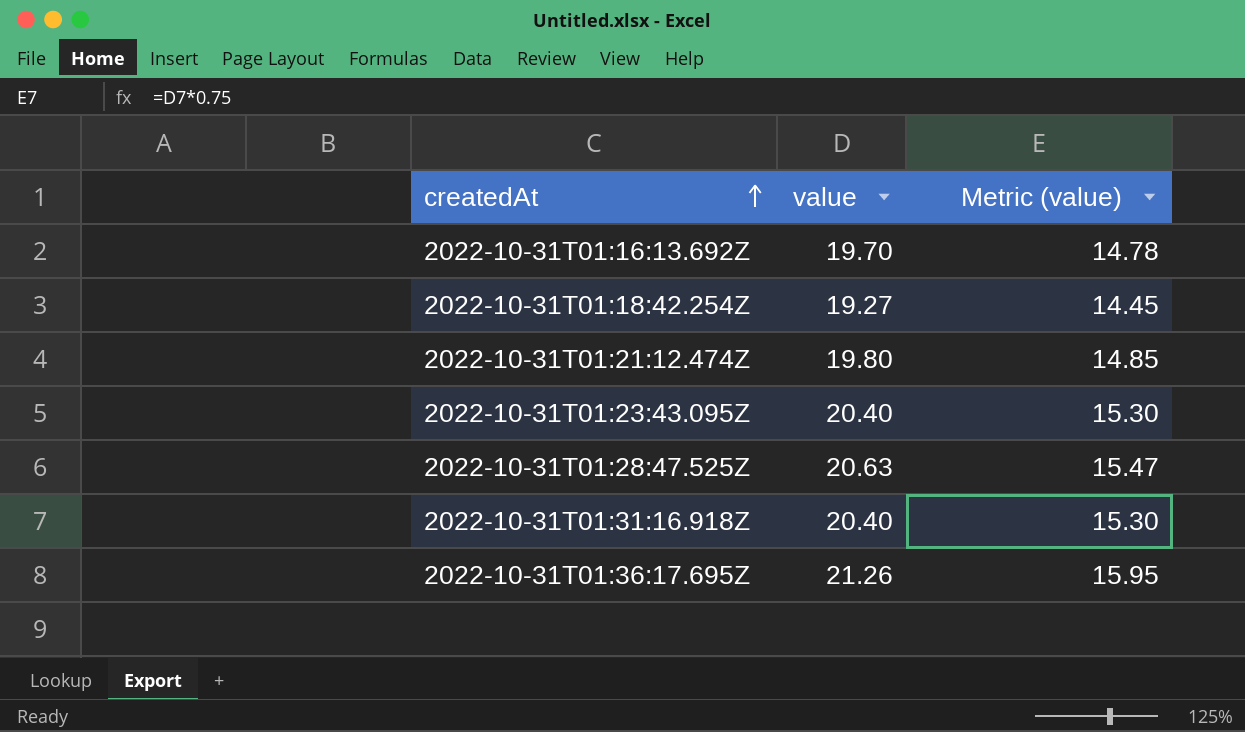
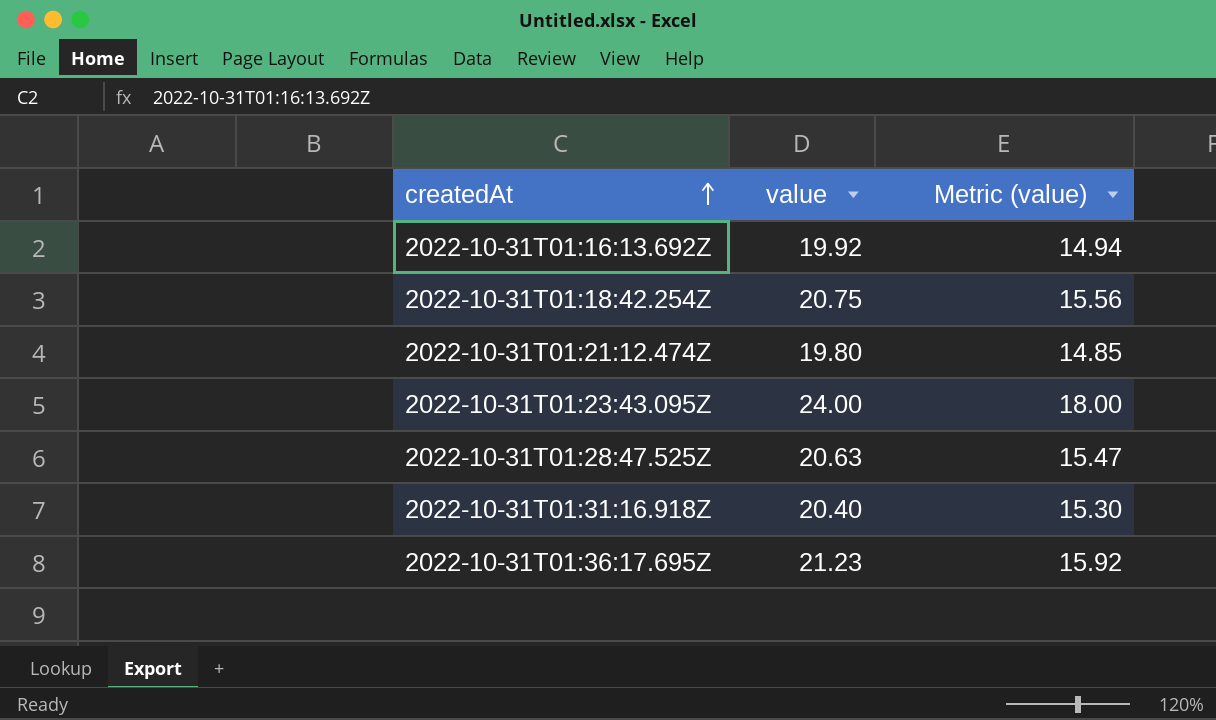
2022-10-31T01:16:13.692Z | value: 19.70 -> 19.92
2022-10-31T01:16:13.692Z | Metric (value): 14.78 -> 14.94
2022-10-31T01:18:42.254Z | value: 19.27 -> 20.75
2022-10-31T01:18:42.254Z | Metric (value): 14.45 -> 15.56
2022-10-31T01:23:43.095Z | value: 20.40 -> 24.00
2022-10-31T01:23:43.095Z | Metric (value): 15.30 -> 18.00
2022-10-31T01:36:17.695Z | value: 21.26 -> 21.23
2022-10-31T01:36:17.695Z | Metric (value): 15.95 -> 15.92

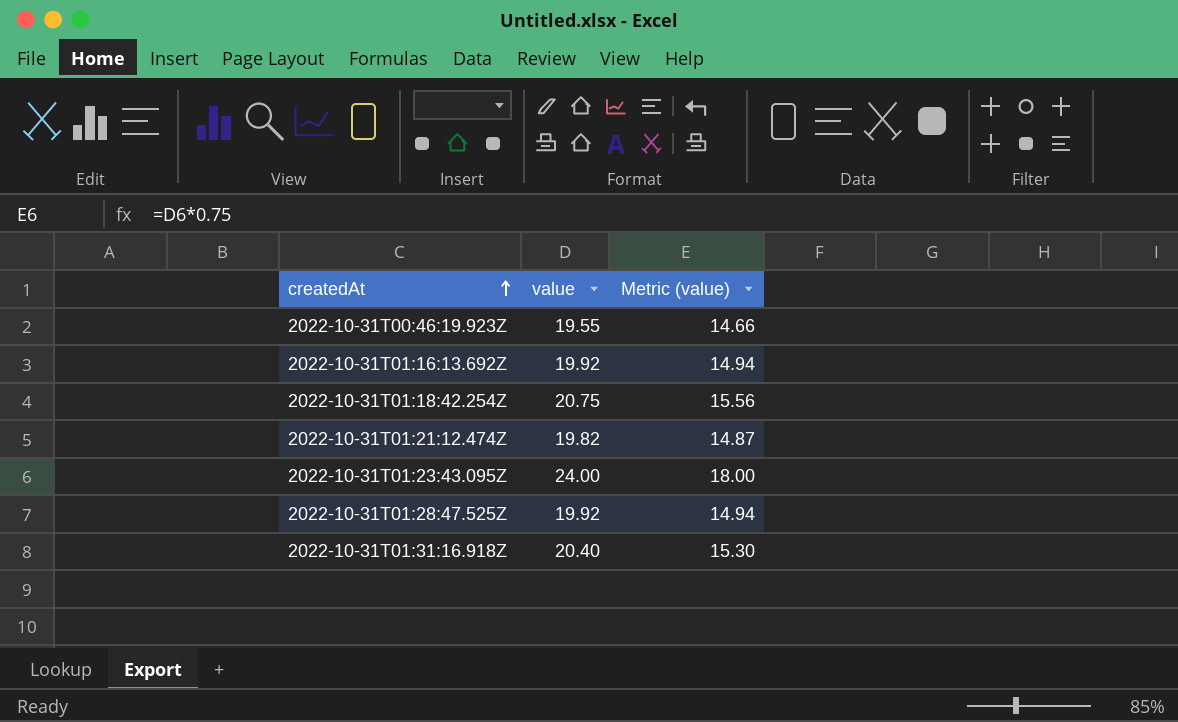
row 2022-10-31T01:36:17.695Z: 21.23 | 15.92 -> none
row 2022-10-31T00:46:19.923Z: none -> 19.55 | 14.66
2022-10-31T01:21:12.474Z | value: 19.80 -> 19.82
2022-10-31T01:21:12.474Z | Metric (value): 14.85 -> 14.87
2022-10-31T01:28:47.525Z | value: 20.63 -> 19.92
2022-10-31T01:28:47.525Z | Metric (value): 15.47 -> 14.94

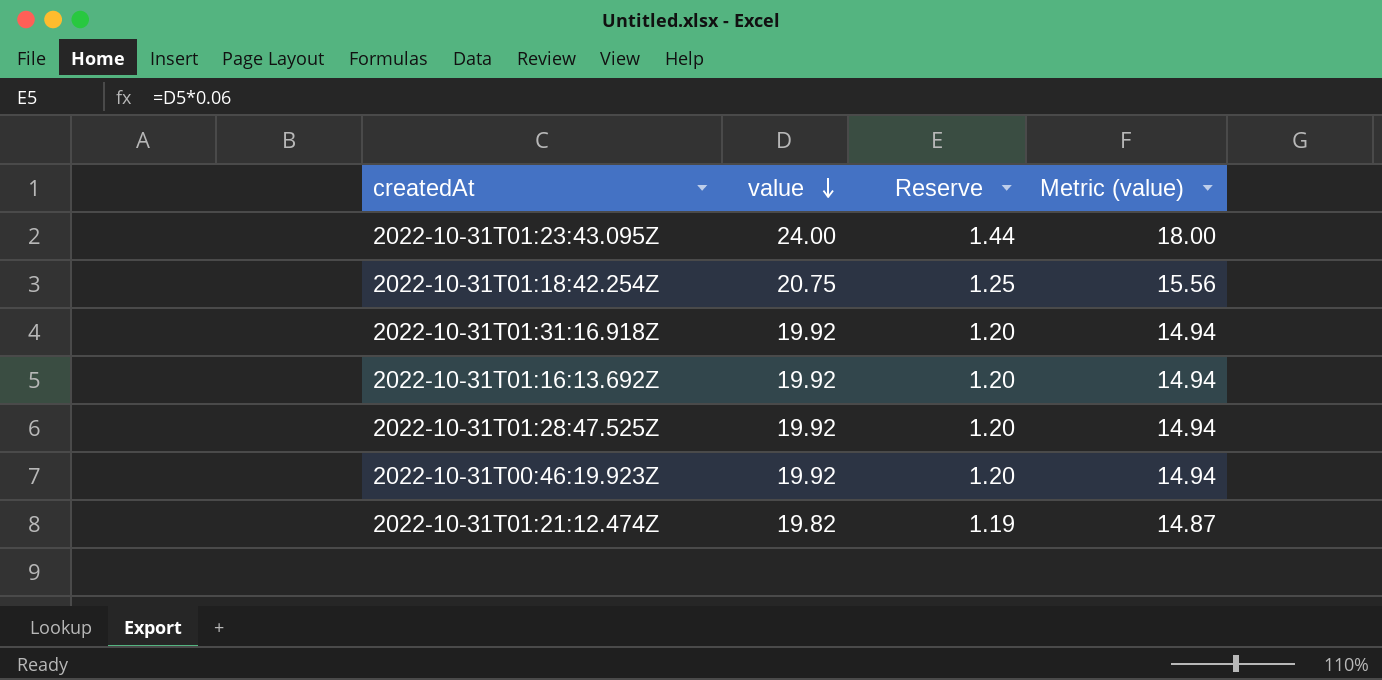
row order: createdAt ascending -> value descending
column Reserve | formula: none -> [value] * 0.06
2022-10-31T01:31:16.918Z | value: 20.40 -> 19.92
2022-10-31T01:31:16.918Z | Metric (value): 15.30 -> 14.94
2022-10-31T00:46:19.923Z | value: 19.55 -> 19.92
2022-10-31T00:46:19.923Z | Metric (value): 14.66 -> 14.94

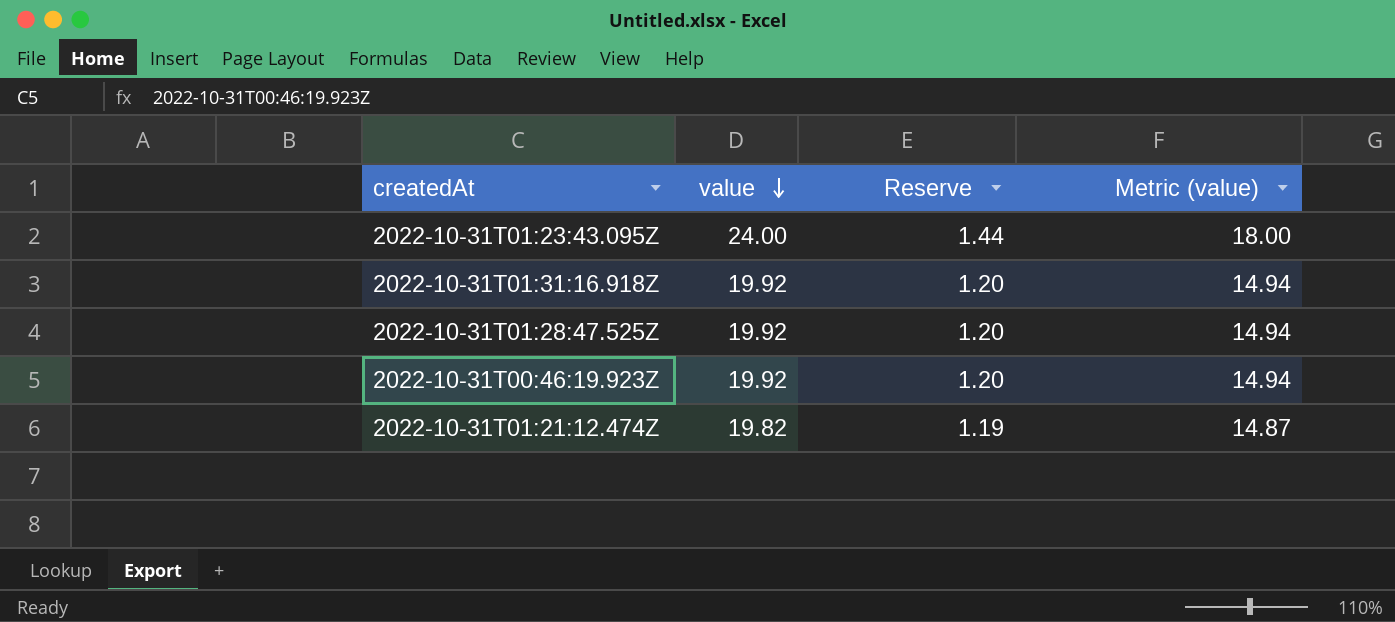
row 2022-10-31T01:18:42.254Z: 20.75 | 1.25 | 15.56 -> none
row 2022-10-31T01:16:13.692Z: 19.92 | 1.20 | 14.94 -> none

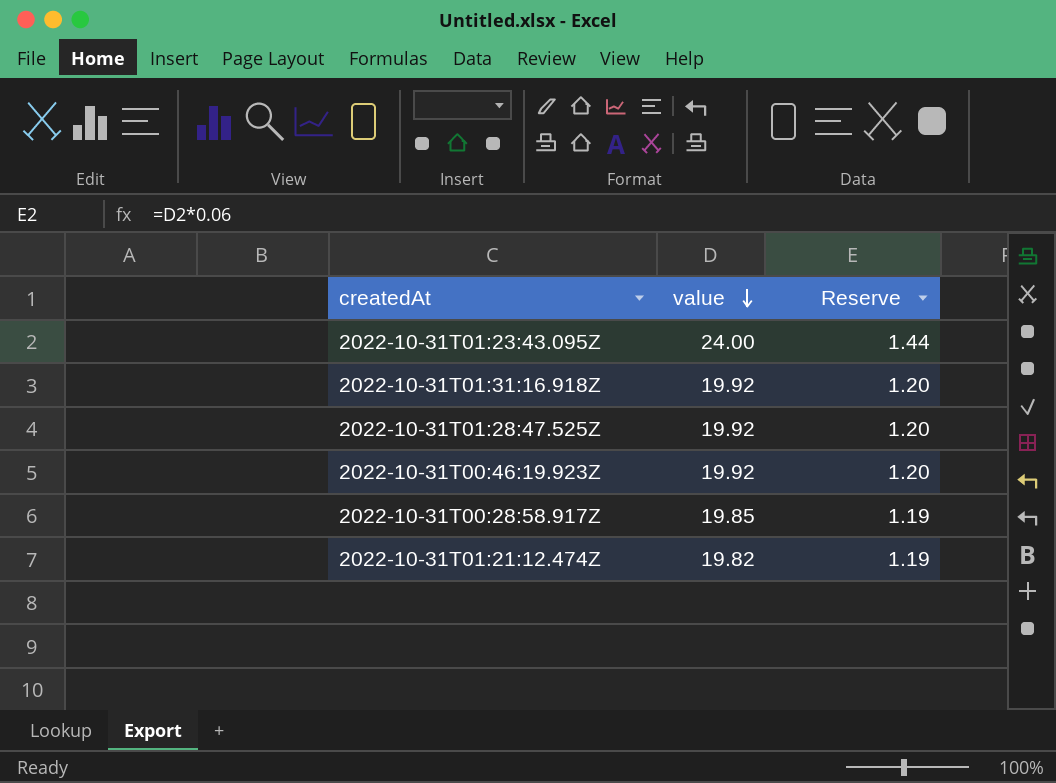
column Metric (value) | formula: [value] * 0.75 -> none
row 2022-10-31T00:28:58.917Z: none -> 19.85 | 1.19

